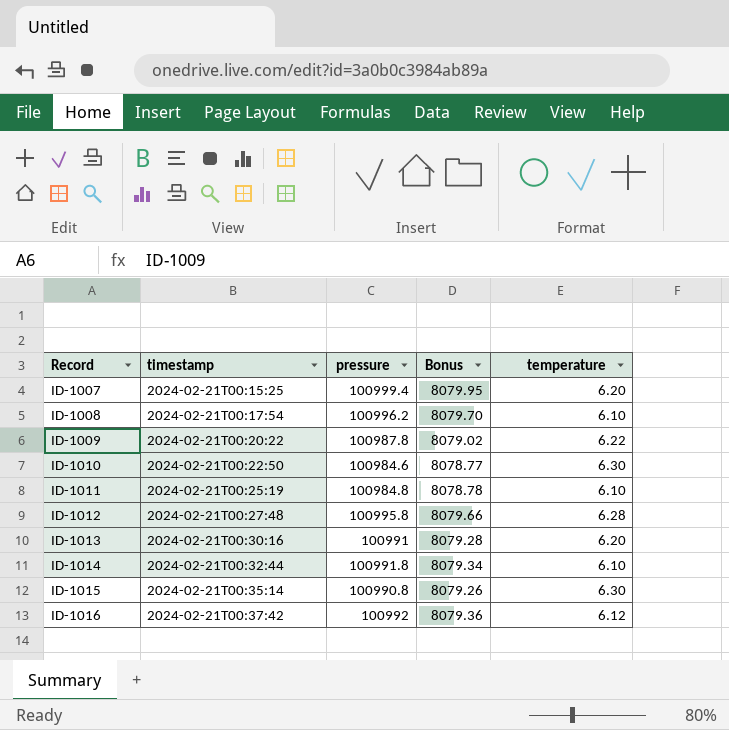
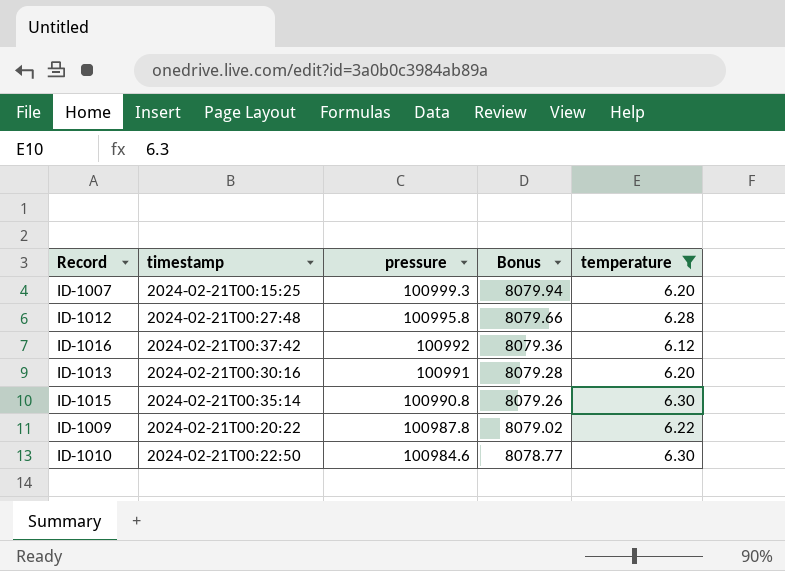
filter: none -> temperature != 6.10
row order: Record ascending -> pressure descending
ID-1007 | pressure: 100999.4 -> 100999.3
ID-1007 | Bonus: 8079.95 -> 8079.94

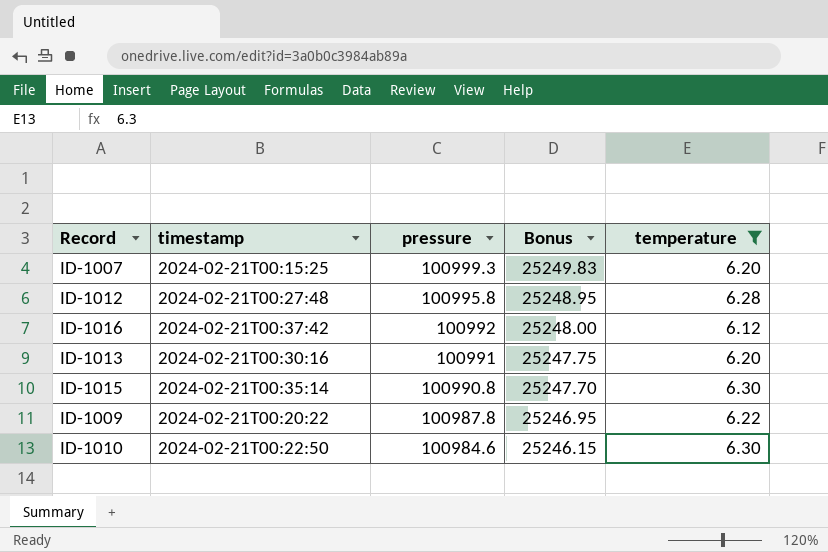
column Bonus | formula: [pressure] * 0.08 -> [pressure] * 0.25

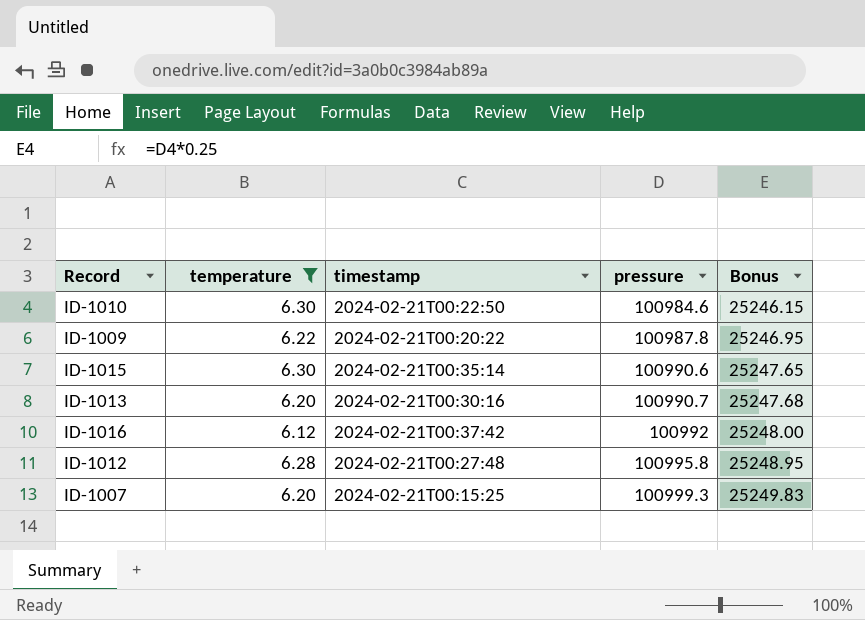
row order: pressure descending -> pressure ascending
column temperature | position: 5 -> 2
ID-1015 | pressure: 100990.8 -> 100990.6
ID-1015 | Bonus: 25247.70 -> 25247.65
ID-1013 | pressure: 100991 -> 100990.7
ID-1013 | Bonus: 25247.75 -> 25247.68

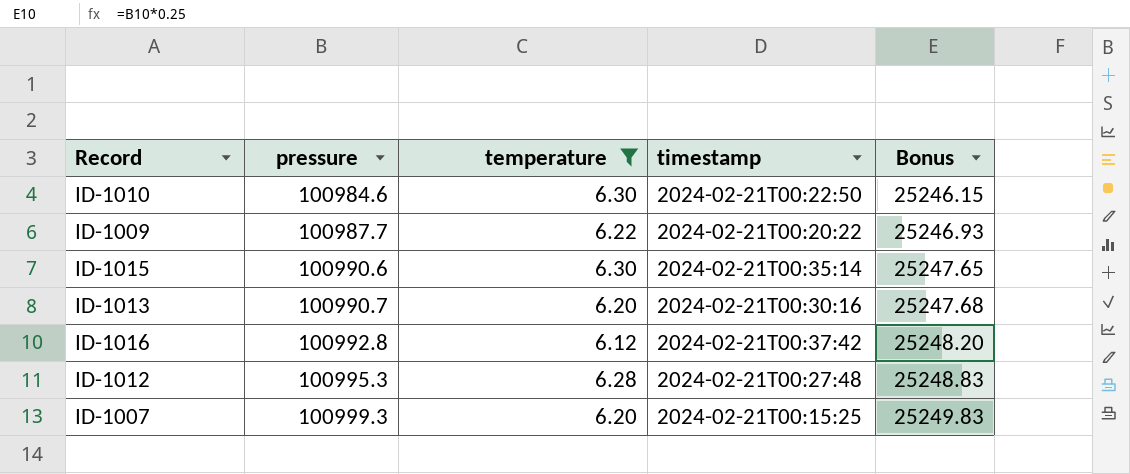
column pressure | position: 4 -> 2
ID-1009 | pressure: 100987.8 -> 100987.7
ID-1009 | Bonus: 25246.95 -> 25246.93
ID-1016 | pressure: 100992 -> 100992.8
ID-1016 | Bonus: 25248.00 -> 25248.20
ID-1012 | pressure: 100995.8 -> 100995.3
ID-1012 | Bonus: 25248.95 -> 25248.83

